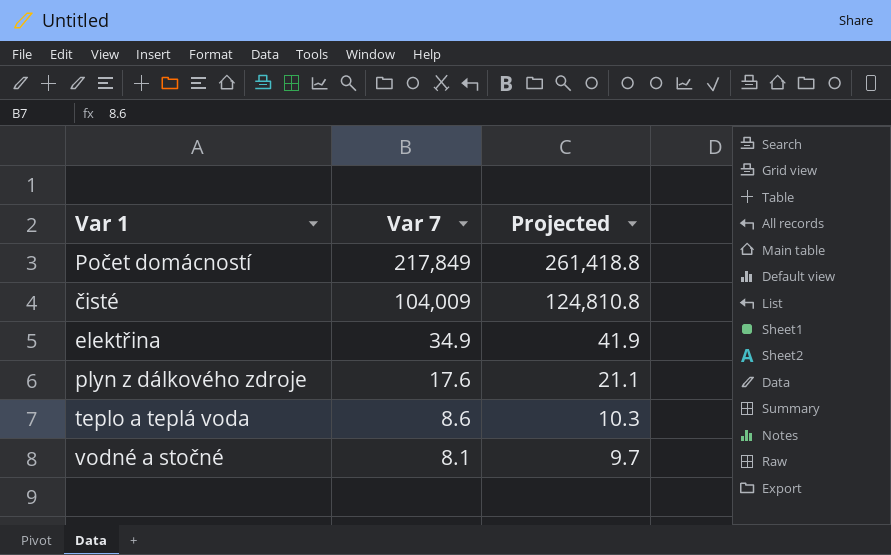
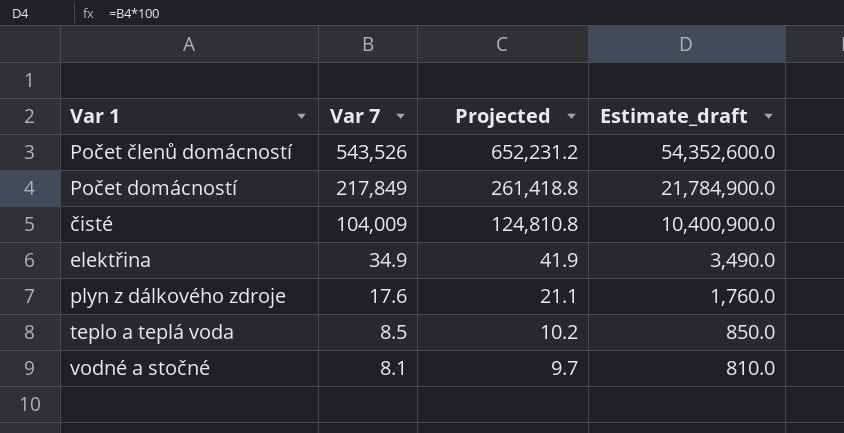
column Estimate_draft | formula: none -> [Var 7] * 100
row Počet členů domácností: none -> 543,526 | 652,231.2 | 54,352,600.0
teplo a teplá voda | Var 7: 8.6 -> 8.5
teplo a teplá voda | Projected: 10.3 -> 10.2

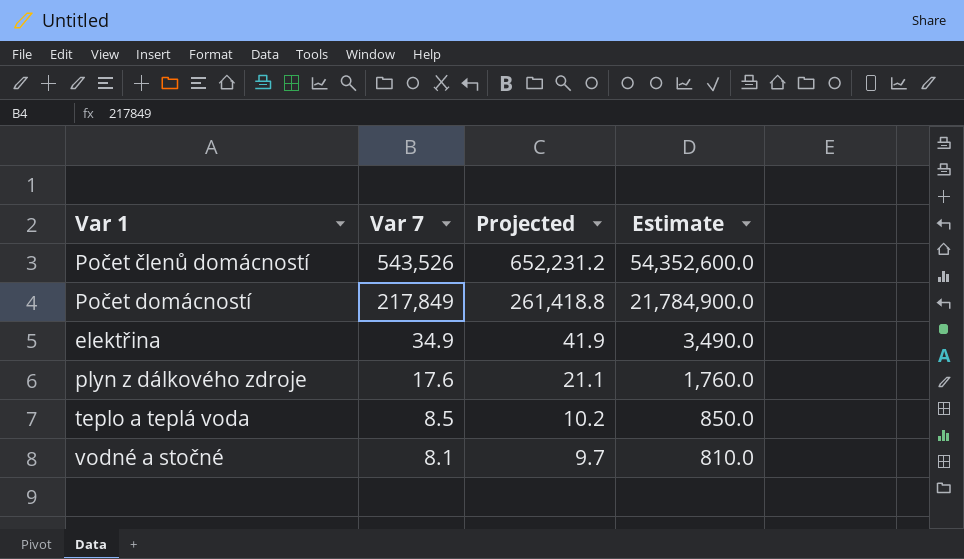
column name: Estimate_draft -> Estimate
row čisté: 104,009 | 124,810.8 | 10,400,900.0 -> none

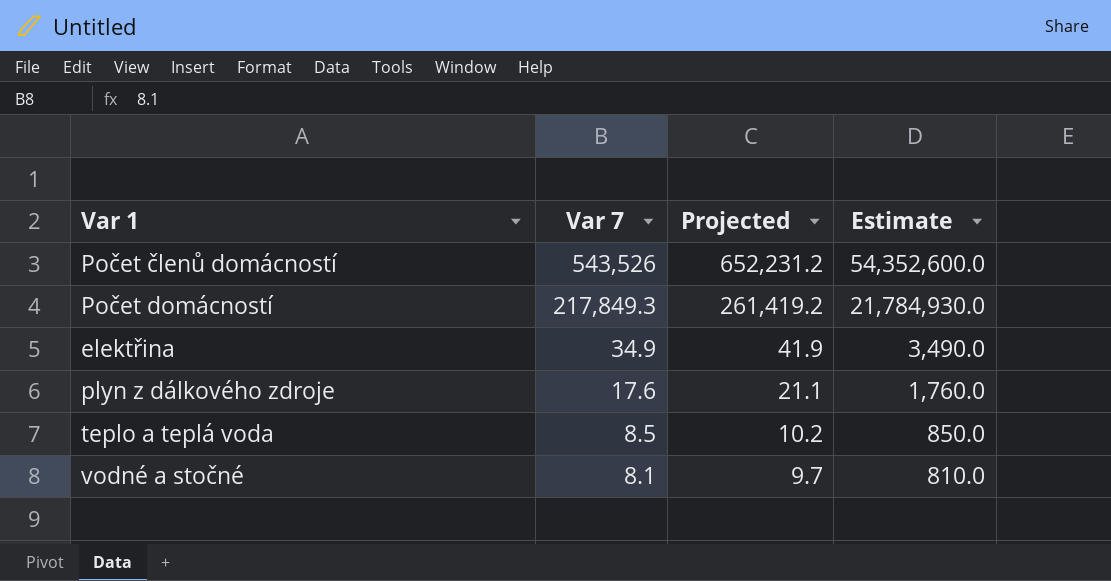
Počet domácností | Var 7: 217,849 -> 217,849.3
Počet domácností | Projected: 261,418.8 -> 261,419.2
Počet domácností | Estimate: 21,784,900.0 -> 21,784,930.0

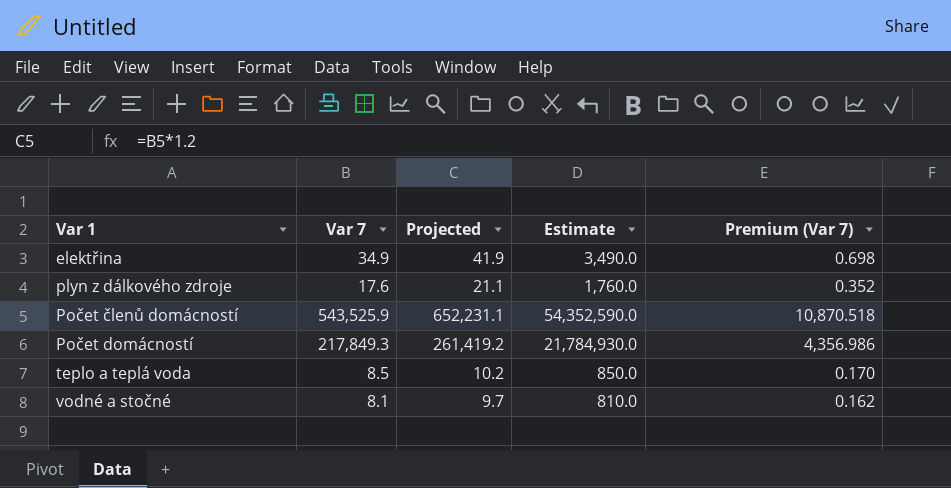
row order: Var 7 descending -> Var 1 ascending
column Premium (Var 7) | formula: none -> [Var 7] * 0.02
Počet členů domácností | Var 7: 543,526 -> 543,525.9
Počet členů domácností | Projected: 652,231.2 -> 652,231.1
Počet členů domácností | Estimate: 54,352,600.0 -> 54,352,590.0

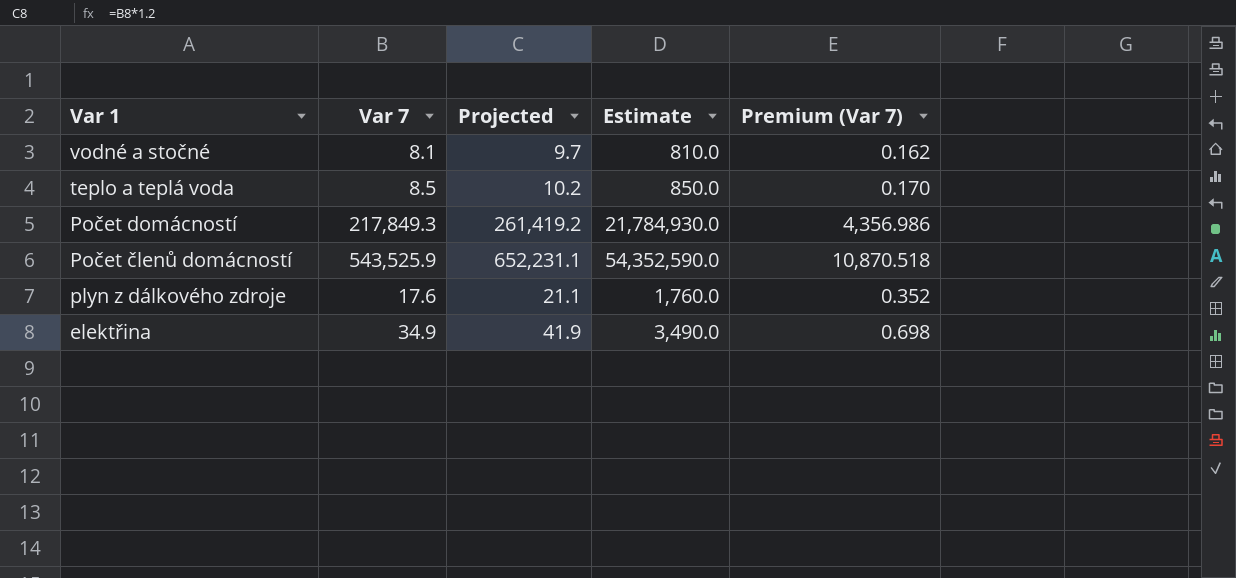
row order: Var 1 ascending -> Var 1 descending

